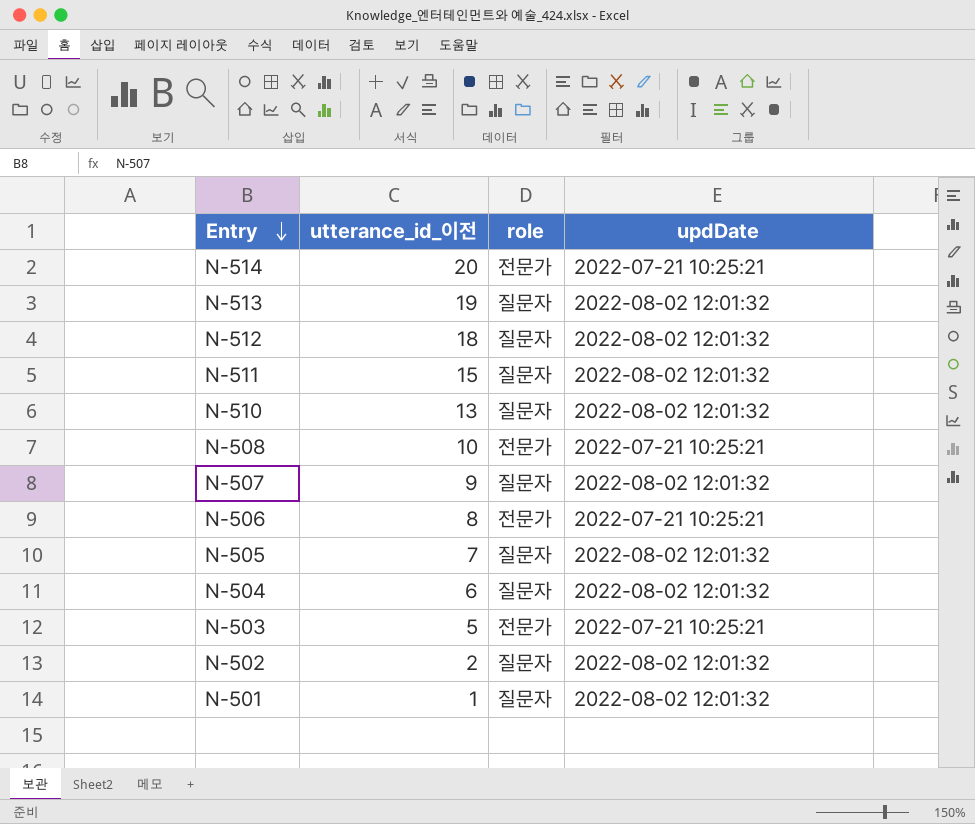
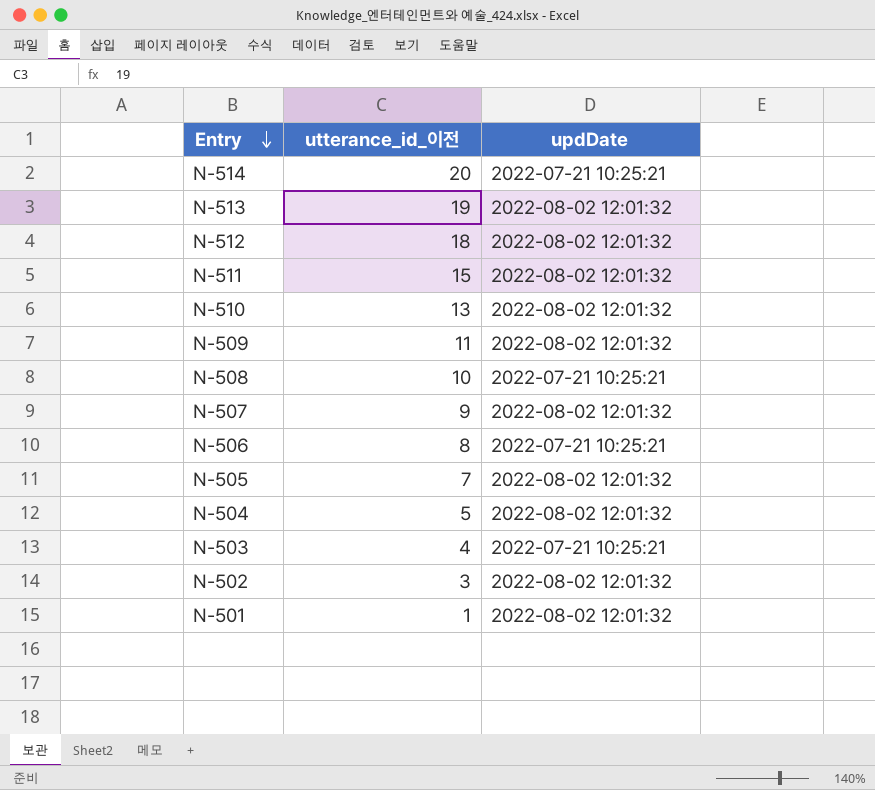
column role | position: 3 -> none
row N-509: none -> 11 | 2022-08-02 12:01:32
N-504 | utterance_id_이전: 6 -> 5
N-503 | utterance_id_이전: 5 -> 4
N-502 | utterance_id_이전: 2 -> 3

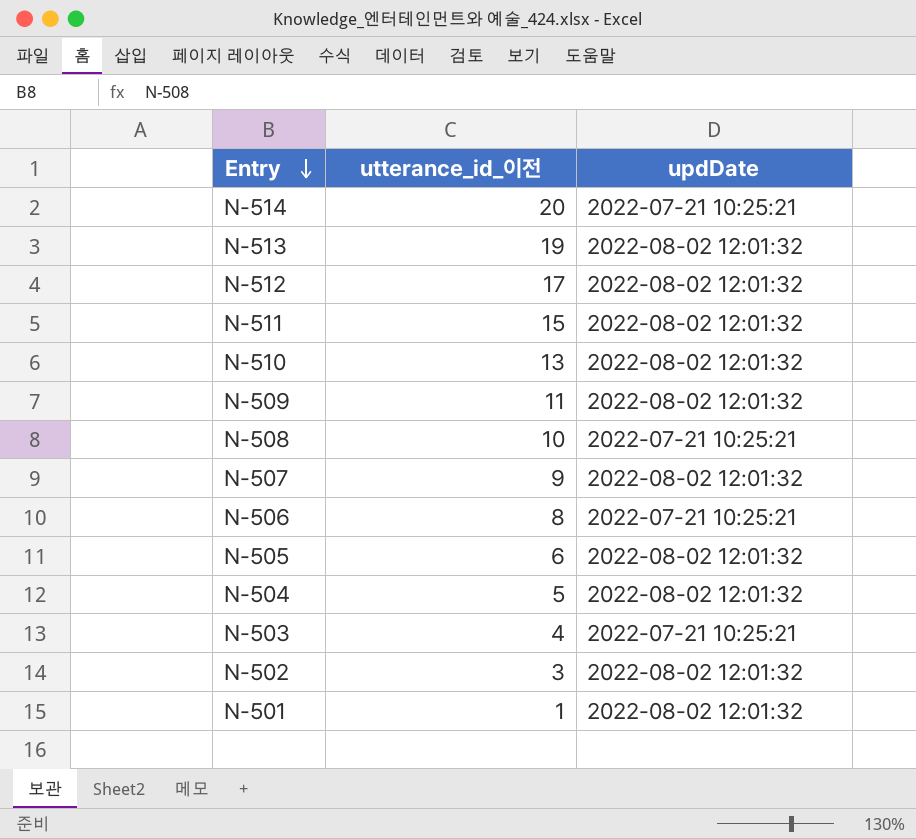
N-512 | utterance_id_이전: 18 -> 17
N-505 | utterance_id_이전: 7 -> 6

